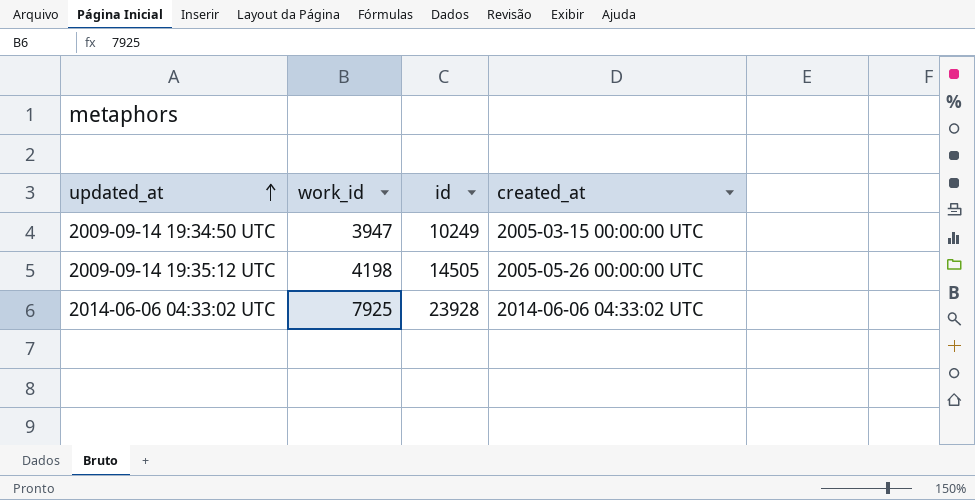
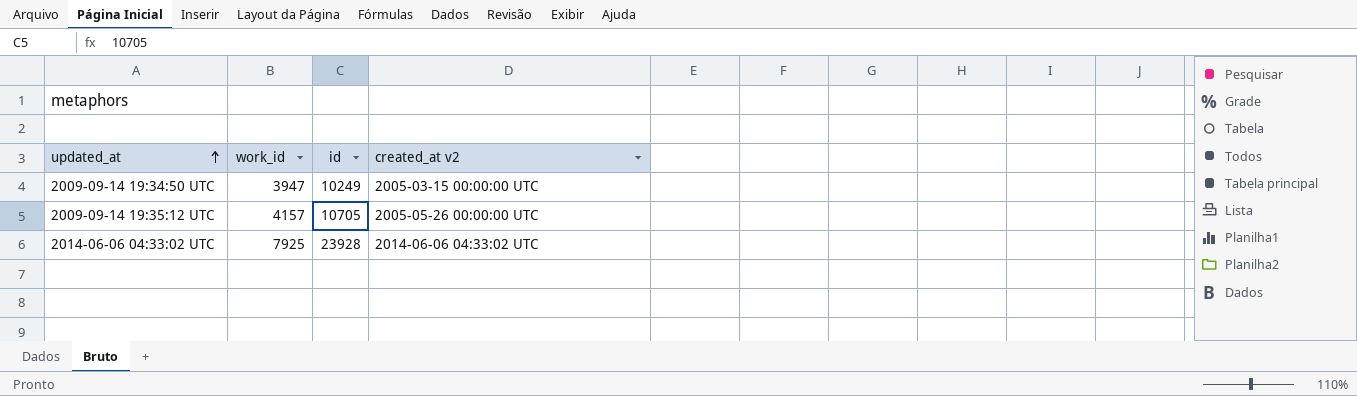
column name: created_at -> created_at v2
2009-09-14 19:35:12 UTC | work_id: 4198 -> 4157
2009-09-14 19:35:12 UTC | id: 14505 -> 10705

